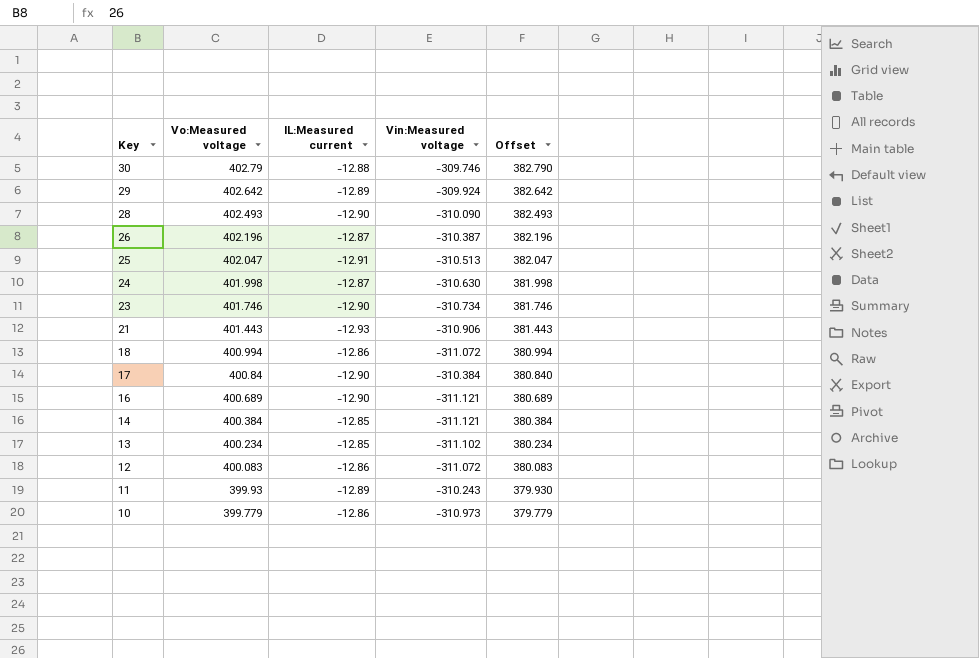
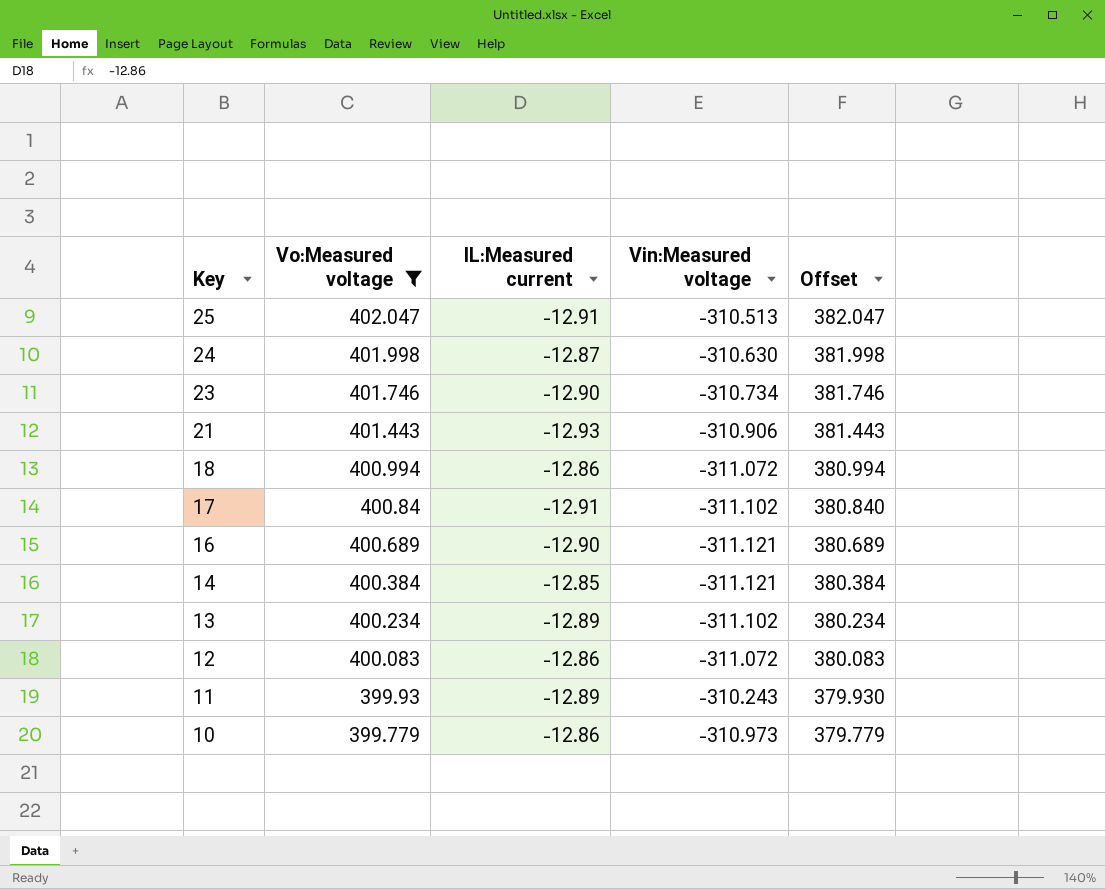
filter: none -> Vo:Measured voltage <= 402.047
17 | IL:Measured current: -12.90 -> -12.91
17 | Vin:Measured voltage: -310.384 -> -311.102
13 | IL:Measured current: -12.85 -> -12.89

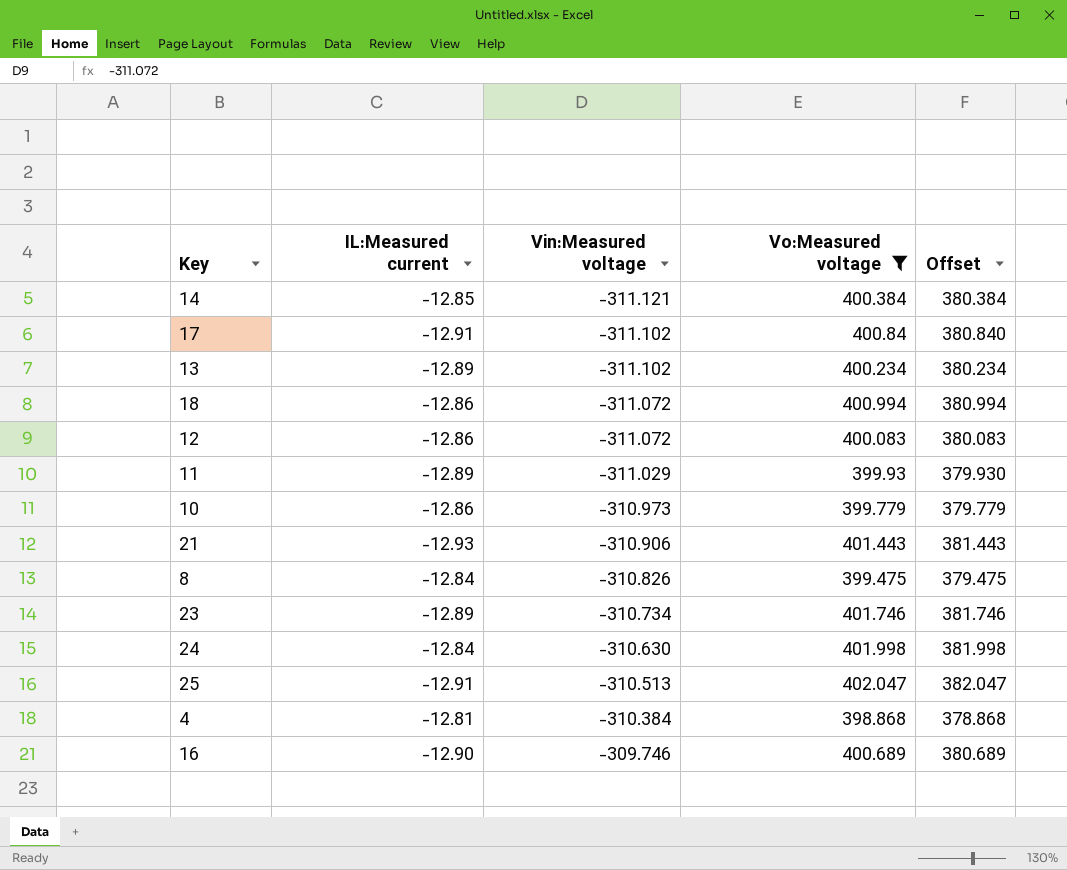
row order: Key descending -> Vin:Measured voltage ascending
column Vo:Measured voltage | position: 2 -> 4
11 | Vin:Measured voltage: -310.243 -> -311.029
row 8: none -> -12.84 | -310.826 | 399.475 | 379.475
23 | IL:Measured current: -12.90 -> -12.89
24 | IL:Measured current: -12.87 -> -12.84
row 4: none -> -12.81 | -310.384 | 398.868 | 378.868
16 | Vin:Measured voltage: -311.121 -> -309.746

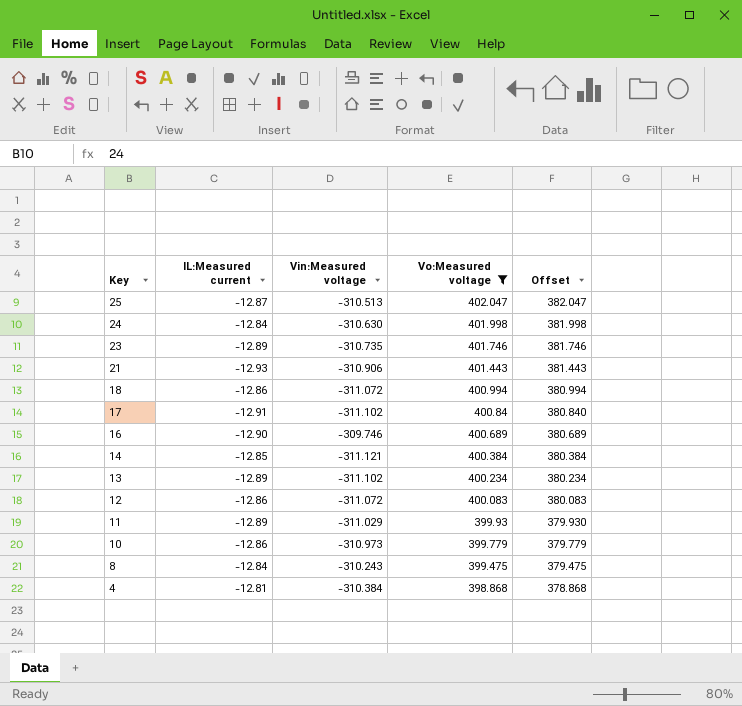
row order: Vin:Measured voltage ascending -> Key descending
25 | IL:Measured current: -12.91 -> -12.87
23 | Vin:Measured voltage: -310.734 -> -310.735
8 | Vin:Measured voltage: -310.826 -> -310.243

